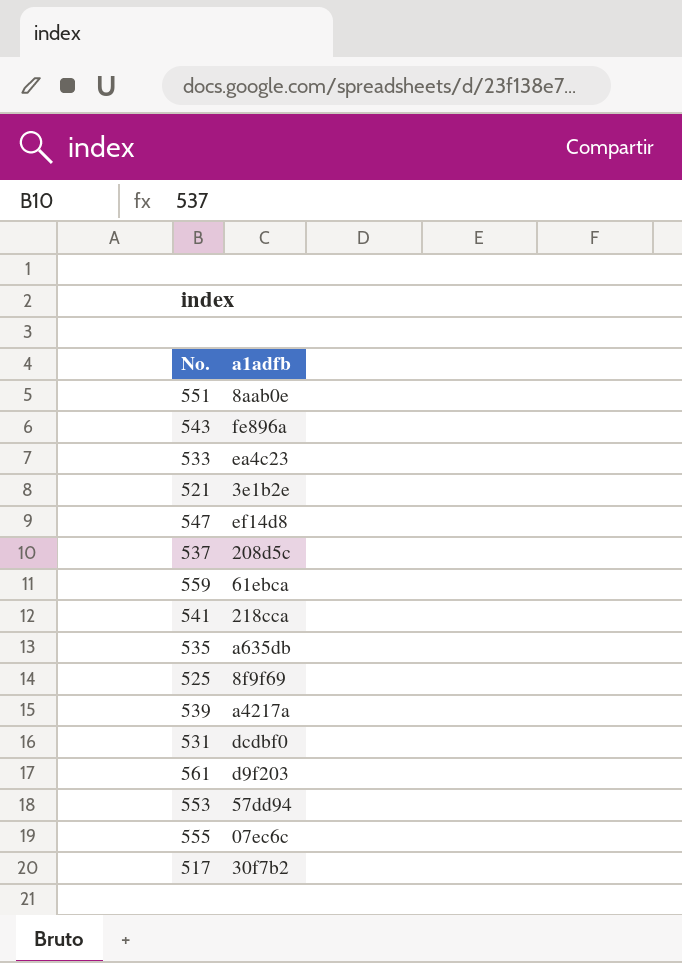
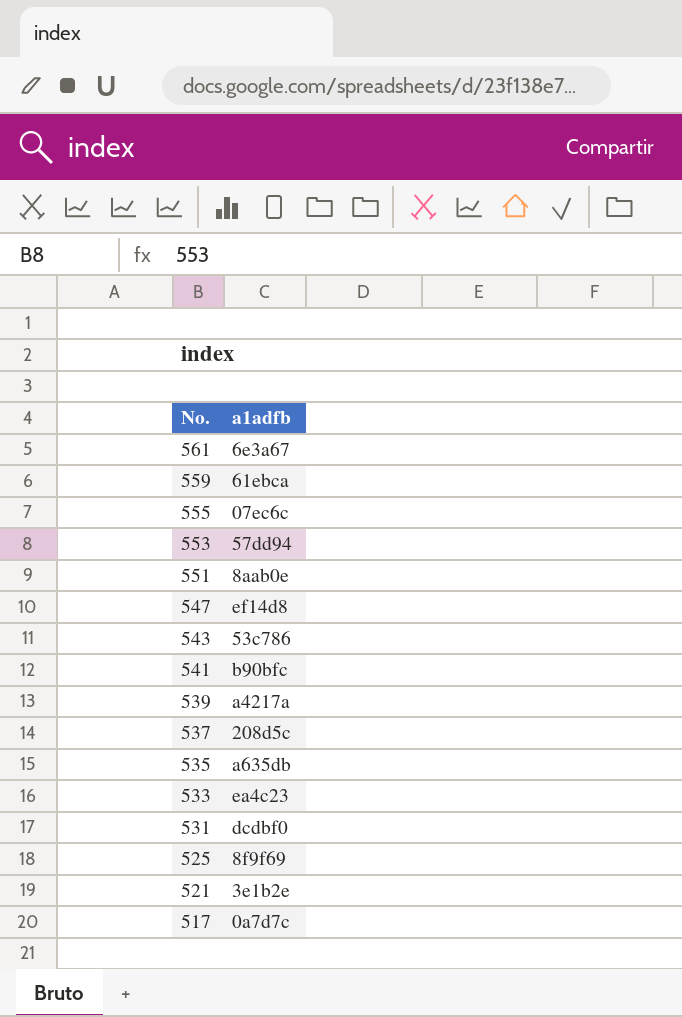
row order: none -> No. descending
561 | a1adfb: d9f203 -> 6e3a67
543 | a1adfb: fe896a -> 53c786
541 | a1adfb: 218cca -> b90bfc
517 | a1adfb: 30f7b2 -> 0a7d7c

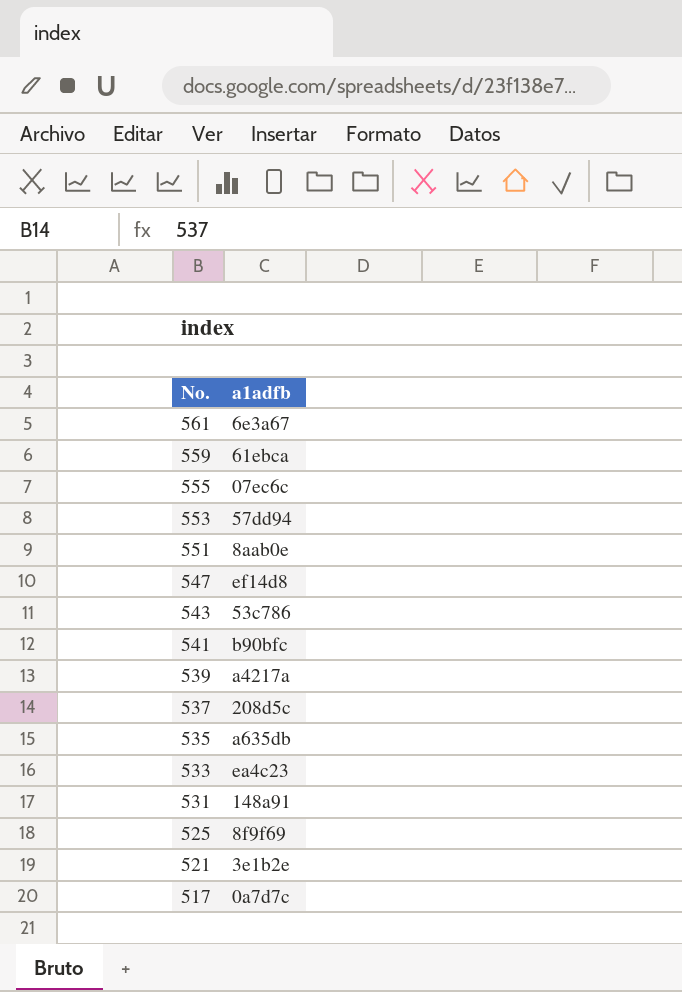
531 | a1adfb: dcdbf0 -> 148a91

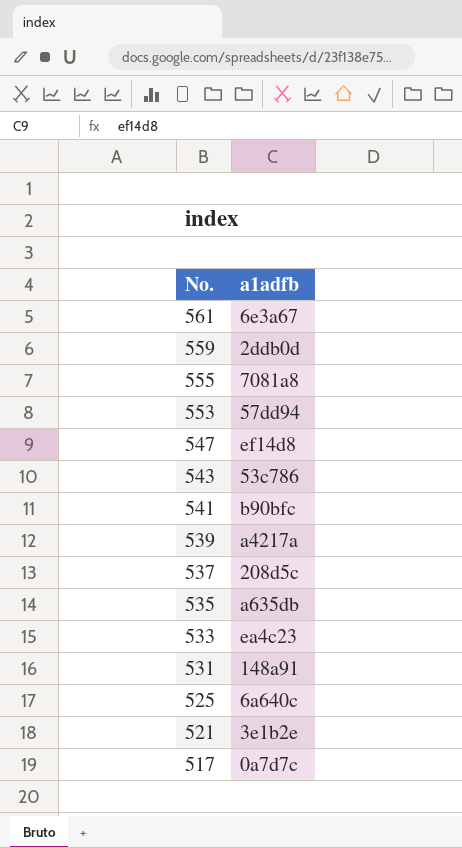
row 551: 8aab0e -> none
559 | a1adfb: 61ebca -> 2ddb0d
555 | a1adfb: 07ec6c -> 7081a8
525 | a1adfb: 8f9f69 -> 6a640c

